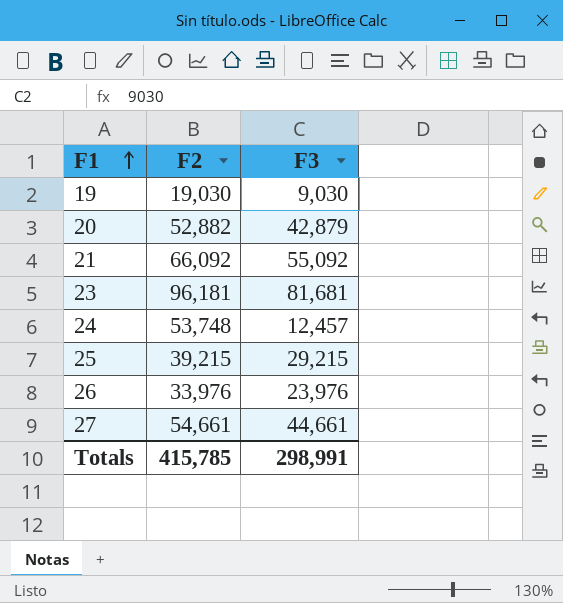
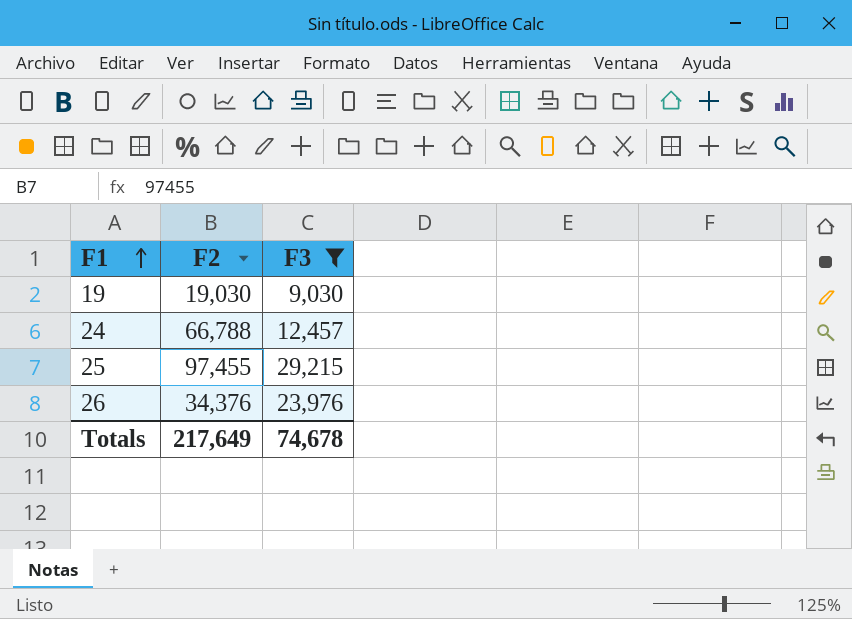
filter: none -> F3 <= 29,215
24 | F2: 53,748 -> 66,788
25 | F2: 39,215 -> 97,455
26 | F2: 33,976 -> 34,376
Totals | F2: 415,785 -> 217,649
Totals | F3: 298,991 -> 74,678

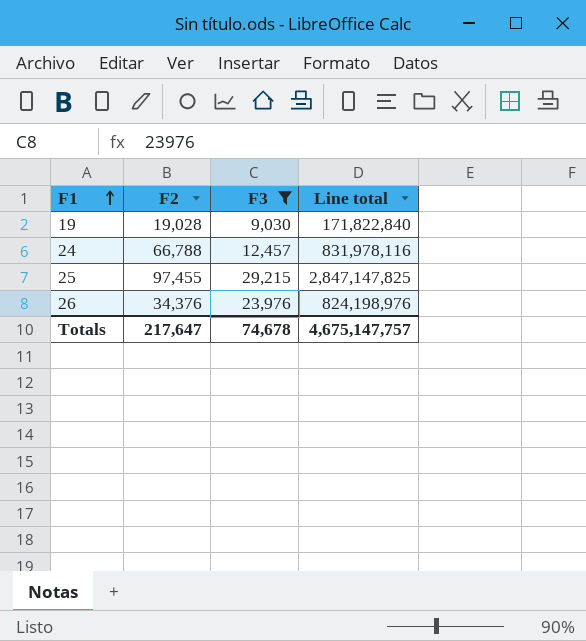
column Line total | formula: none -> [F2] * [F3]
19 | F2: 19,030 -> 19,028
Totals | F2: 217,649 -> 217,647

